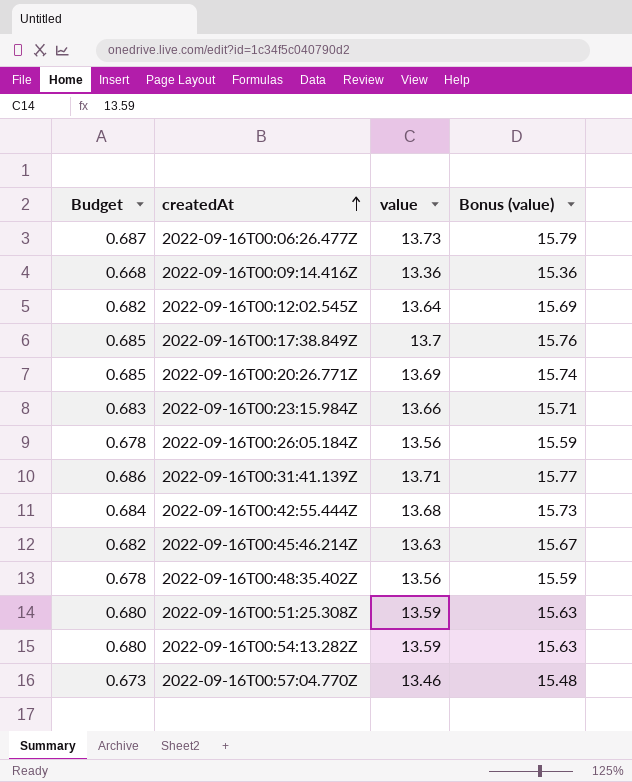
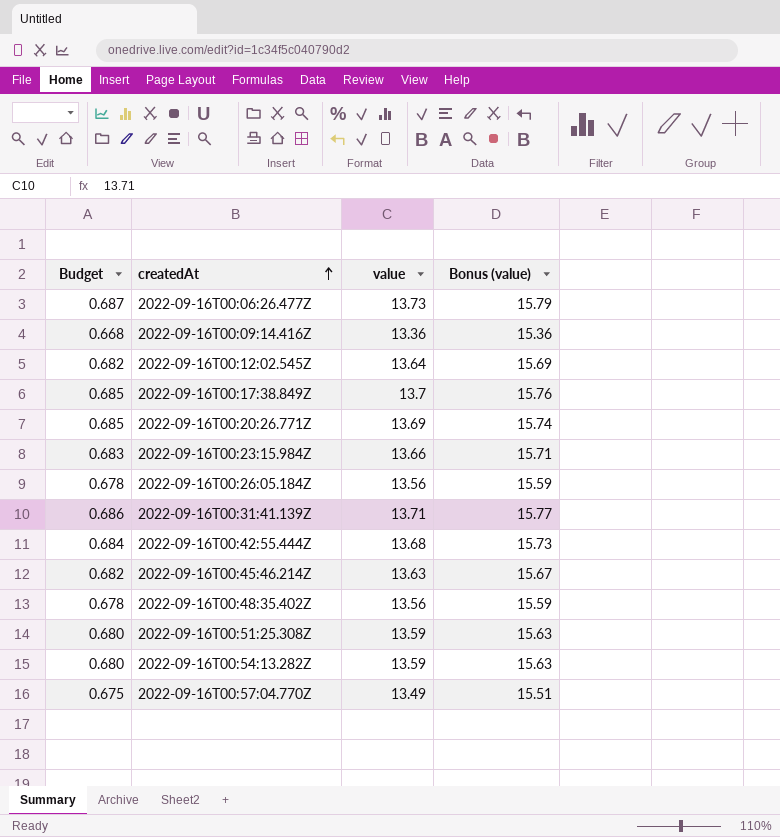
2022-09-16T00:57:04.770Z | Budget: 0.673 -> 0.675
2022-09-16T00:57:04.770Z | value: 13.46 -> 13.49
2022-09-16T00:57:04.770Z | Bonus (value): 15.48 -> 15.51

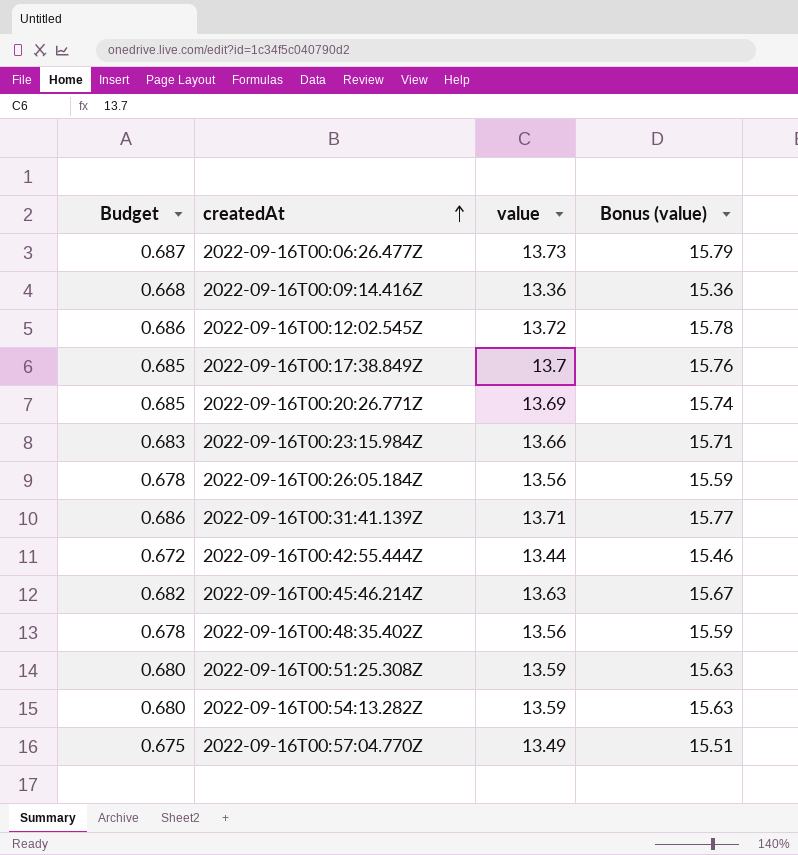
2022-09-16T00:12:02.545Z | Budget: 0.682 -> 0.686
2022-09-16T00:12:02.545Z | value: 13.64 -> 13.72
2022-09-16T00:12:02.545Z | Bonus (value): 15.69 -> 15.78
2022-09-16T00:42:55.444Z | Budget: 0.684 -> 0.672
2022-09-16T00:42:55.444Z | value: 13.68 -> 13.44
2022-09-16T00:42:55.444Z | Bonus (value): 15.73 -> 15.46

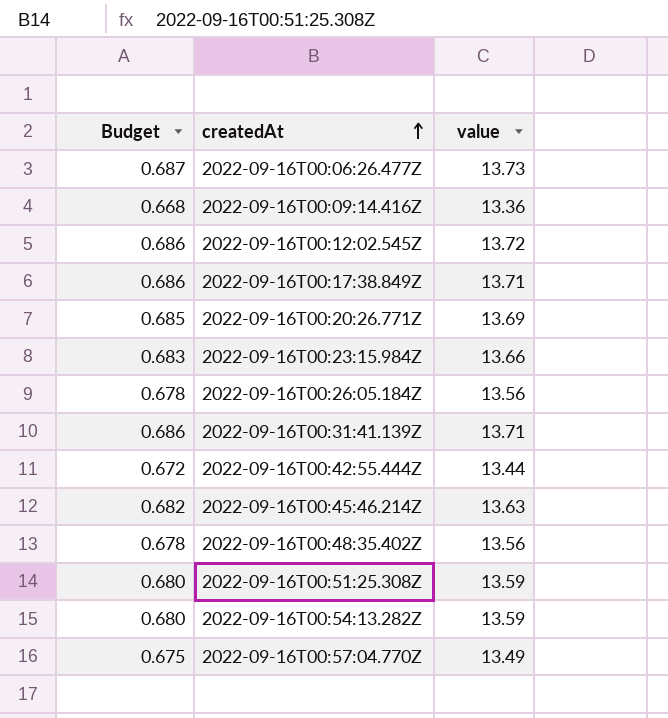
column Bonus (value) | formula: [value] * 1.15 -> none
2022-09-16T00:17:38.849Z | Budget: 0.685 -> 0.686
2022-09-16T00:17:38.849Z | value: 13.7 -> 13.71

